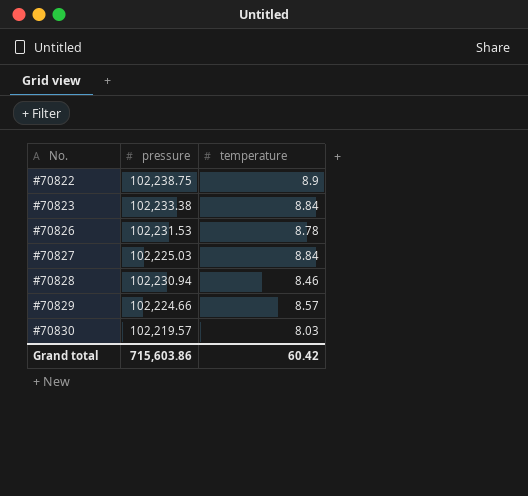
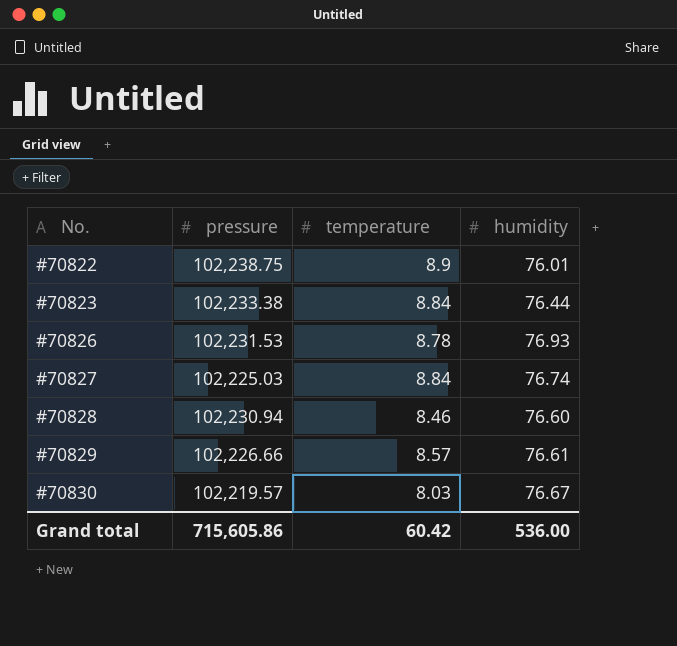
column humidity | position: none -> 4
#70829 | pressure: 102,224.66 -> 102,226.66
Grand total | pressure: 715,603.86 -> 715,605.86

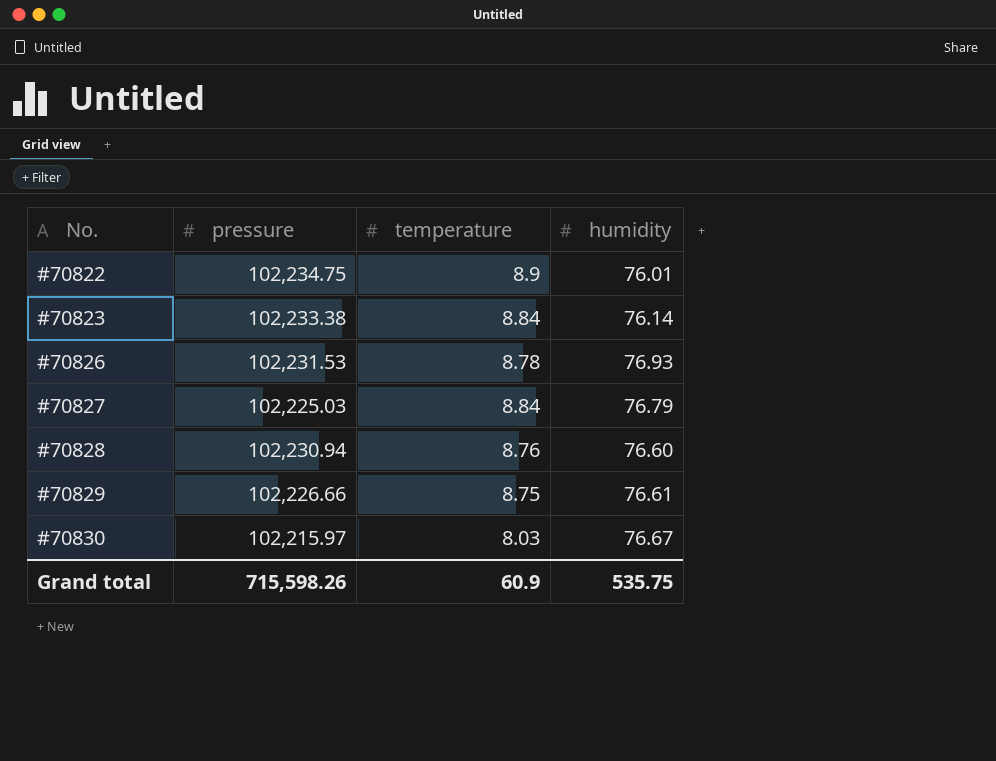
#70822 | pressure: 102,238.75 -> 102,234.75
#70823 | humidity: 76.44 -> 76.14
#70827 | humidity: 76.74 -> 76.79
#70828 | temperature: 8.46 -> 8.76
#70829 | temperature: 8.57 -> 8.75
#70830 | pressure: 102,219.57 -> 102,215.97
Grand total | pressure: 715,605.86 -> 715,598.26
Grand total | temperature: 60.42 -> 60.9
Grand total | humidity: 536.00 -> 535.75

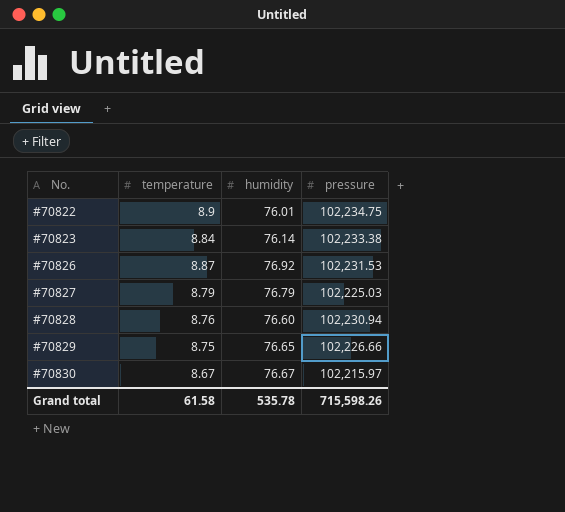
column pressure | position: 2 -> 4
#70826 | temperature: 8.78 -> 8.87
#70826 | humidity: 76.93 -> 76.92
#70827 | temperature: 8.84 -> 8.79
#70829 | humidity: 76.61 -> 76.65
#70830 | temperature: 8.03 -> 8.67
Grand total | temperature: 60.9 -> 61.58
Grand total | humidity: 535.75 -> 535.78

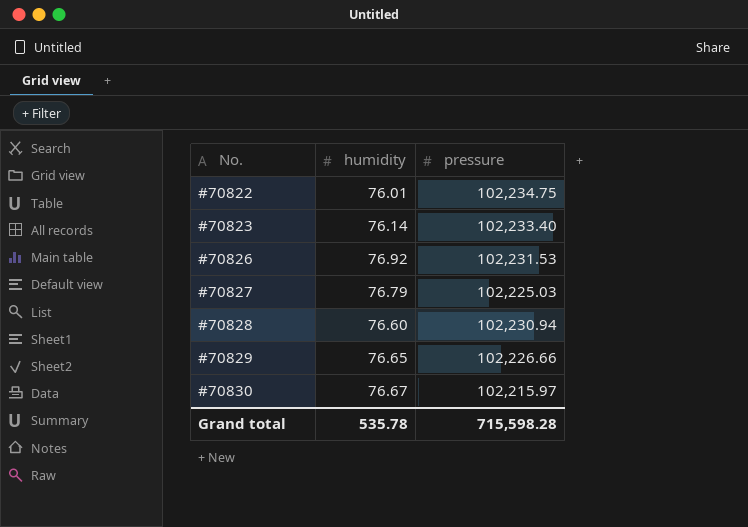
column temperature | position: 2 -> none
#70823 | pressure: 102,233.38 -> 102,233.40
Grand total | pressure: 715,598.26 -> 715,598.28

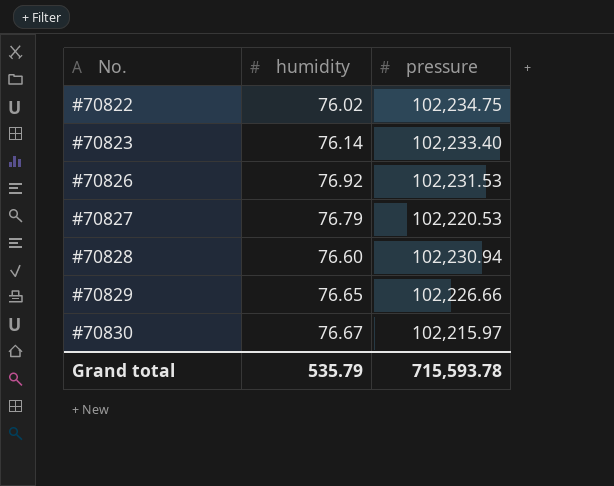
#70822 | humidity: 76.01 -> 76.02
#70827 | pressure: 102,225.03 -> 102,220.53
Grand total | humidity: 535.78 -> 535.79
Grand total | pressure: 715,598.28 -> 715,593.78

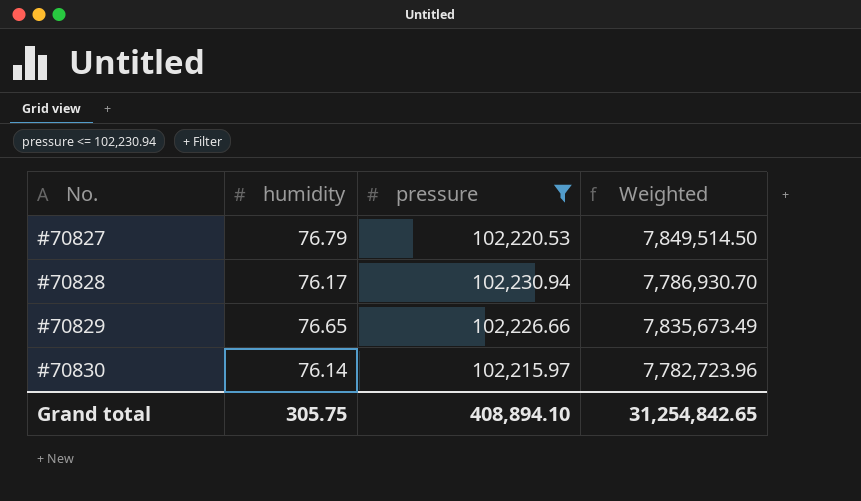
filter: none -> pressure <= 102,230.94
column Weighted | formula: none -> [humidity] * [pressure]
#70828 | humidity: 76.60 -> 76.17
#70830 | humidity: 76.67 -> 76.14
Grand total | humidity: 535.79 -> 305.75
Grand total | pressure: 715,593.78 -> 408,894.10

